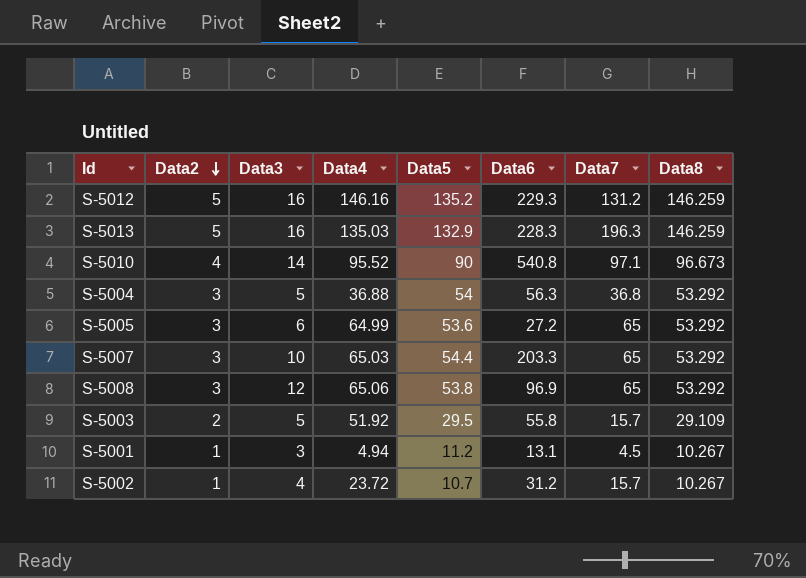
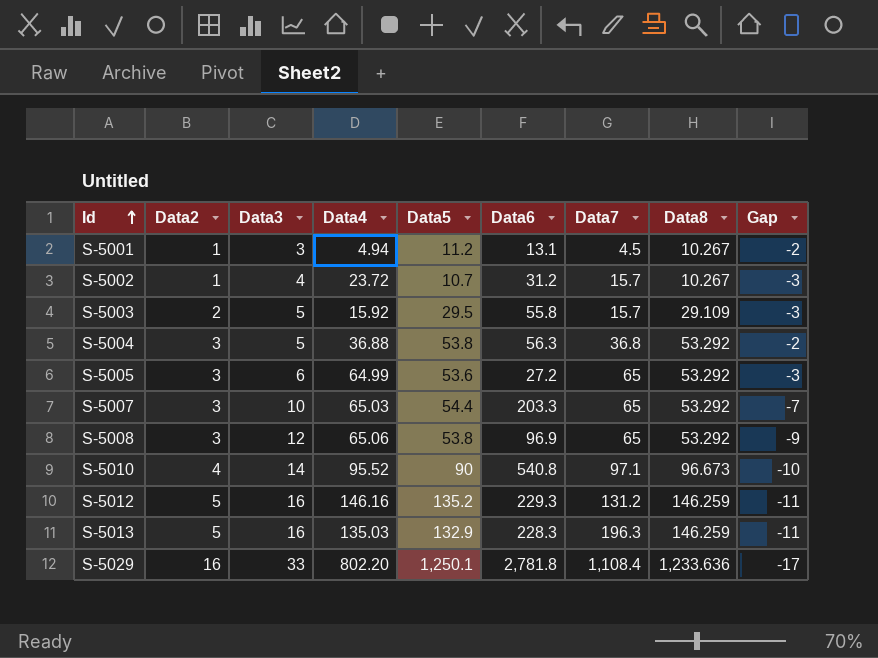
row order: Data2 descending -> Id ascending
column Gap | formula: none -> [Data2] - [Data3]
S-5003 | Data4: 51.92 -> 15.92
S-5004 | Data5: 54 -> 53.8
row S-5029: none -> 16 | 33 | 802.20 | 1,250.1 | 2,781.8 | 1,108.4 | 1,233.636 | -17

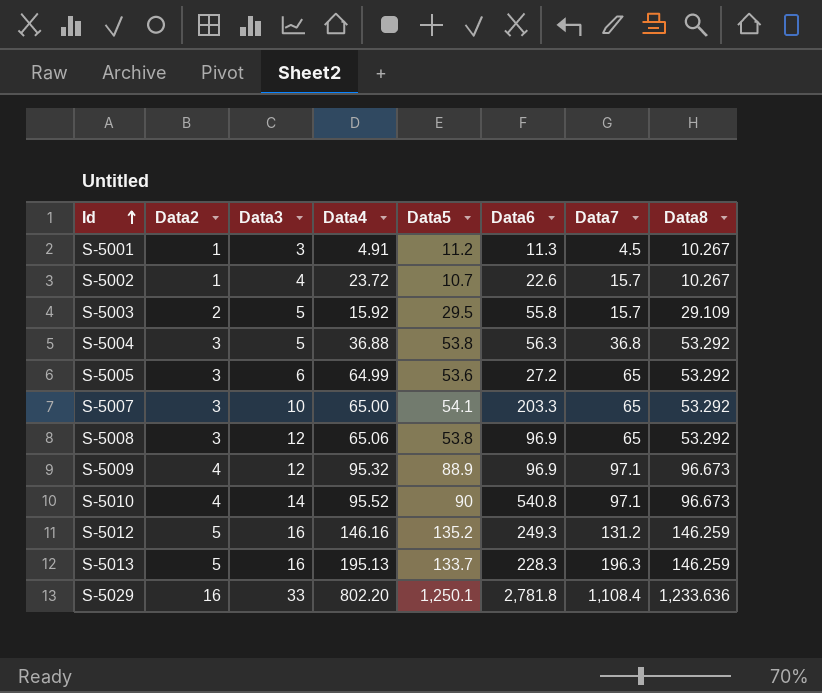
column Gap | formula: [Data2] - [Data3] -> none
S-5001 | Data4: 4.94 -> 4.91
S-5001 | Data6: 13.1 -> 11.3
S-5002 | Data6: 31.2 -> 22.6
S-5007 | Data4: 65.03 -> 65.00
S-5007 | Data5: 54.4 -> 54.1
row S-5009: none -> 4 | 12 | 95.32 | 88.9 | 96.9 | 97.1 | 96.673
S-5012 | Data6: 229.3 -> 249.3
S-5013 | Data4: 135.03 -> 195.13
S-5013 | Data5: 132.9 -> 133.7

